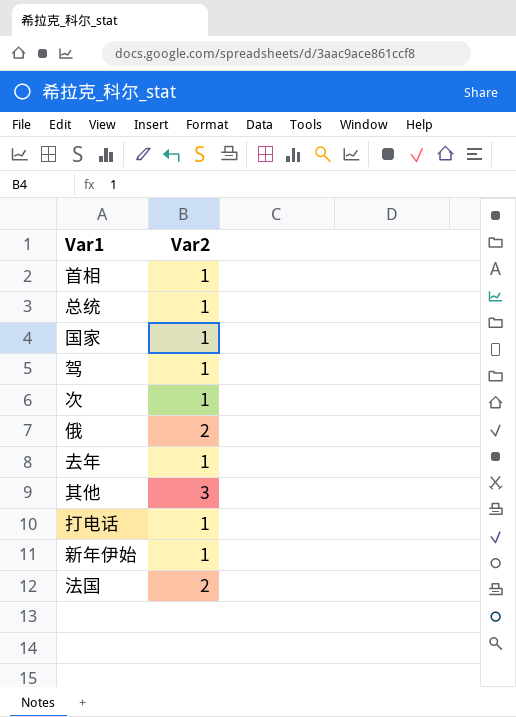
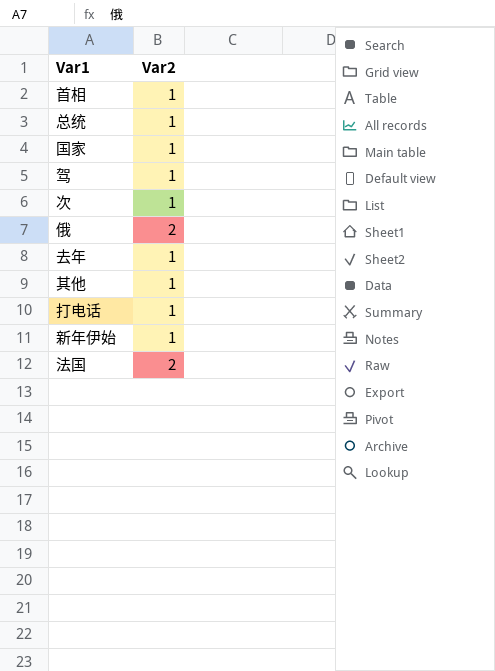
其他 | Var2: 3 -> 1

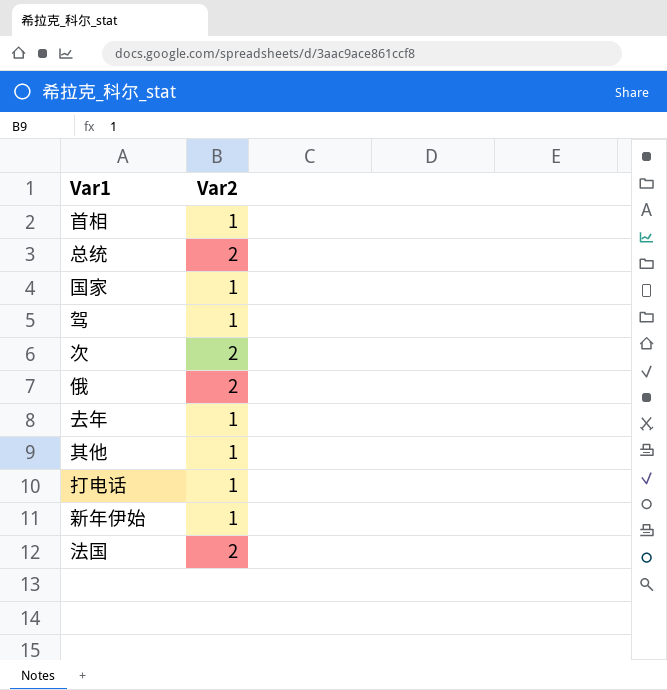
总统 | Var2: 1 -> 2
次 | Var2: 1 -> 2

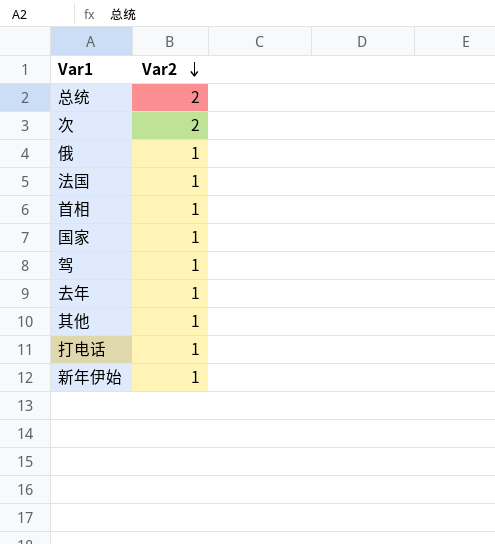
row order: none -> Var2 descending
俄 | Var2: 2 -> 1
法国 | Var2: 2 -> 1

